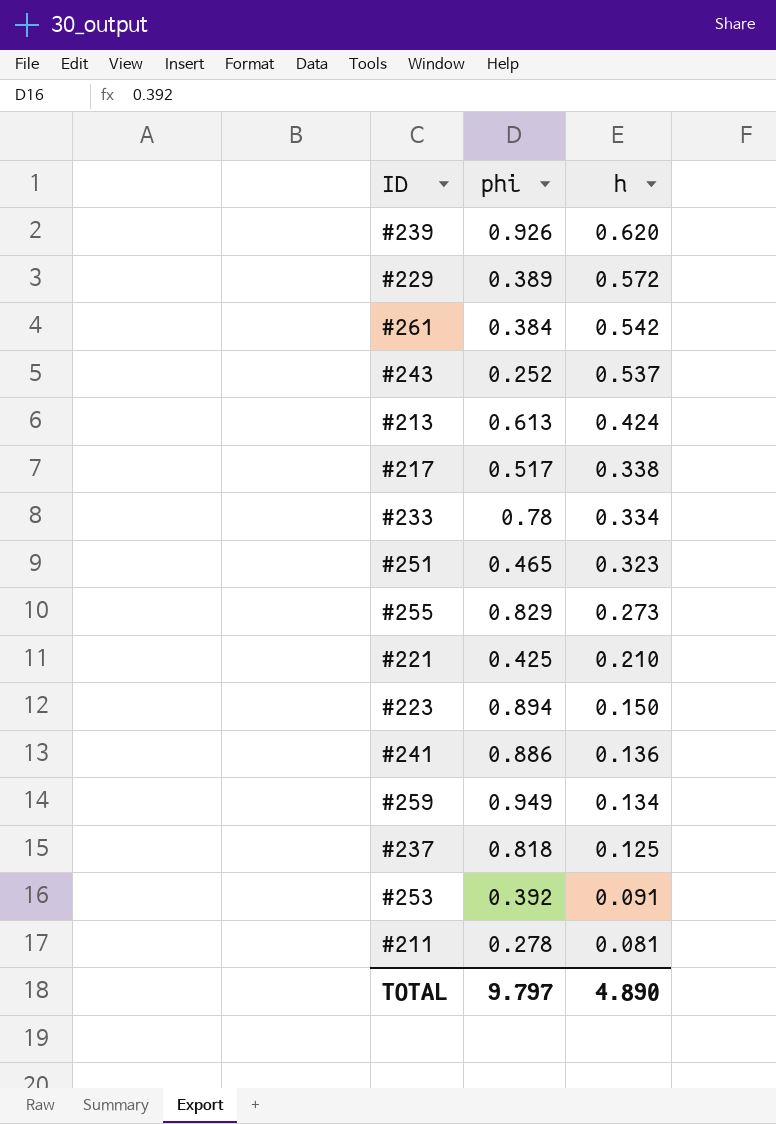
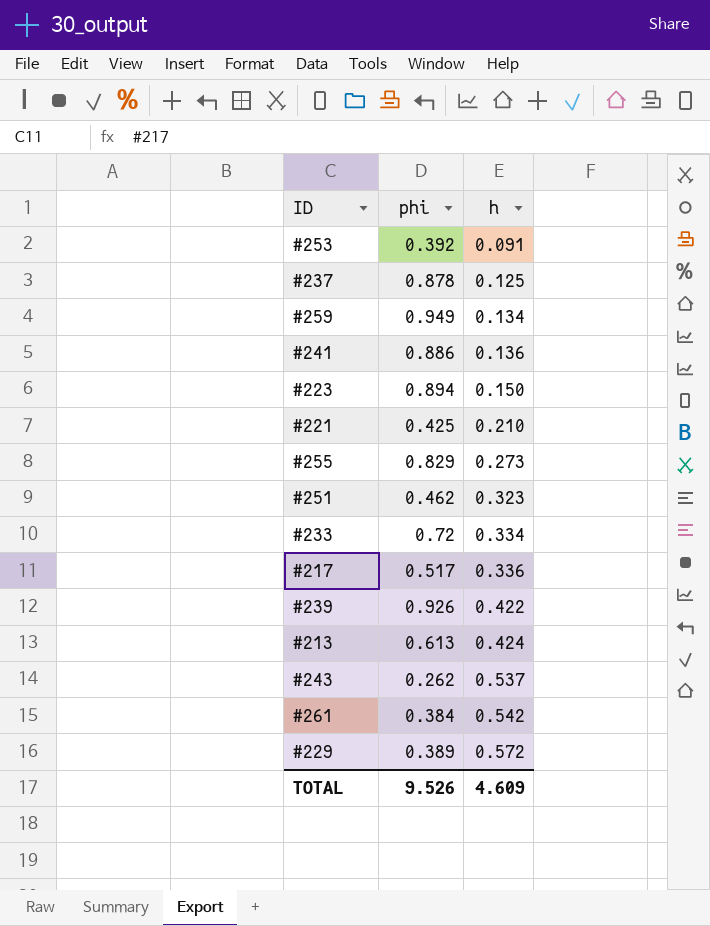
row order: h descending -> h ascending
row #211: 0.278 | 0.081 -> none
#237 | phi: 0.818 -> 0.878
#251 | phi: 0.465 -> 0.462
#233 | phi: 0.78 -> 0.72
#217 | h: 0.338 -> 0.336
#239 | h: 0.620 -> 0.422
#243 | phi: 0.252 -> 0.262
TOTAL | phi: 9.797 -> 9.526
TOTAL | h: 4.890 -> 4.609

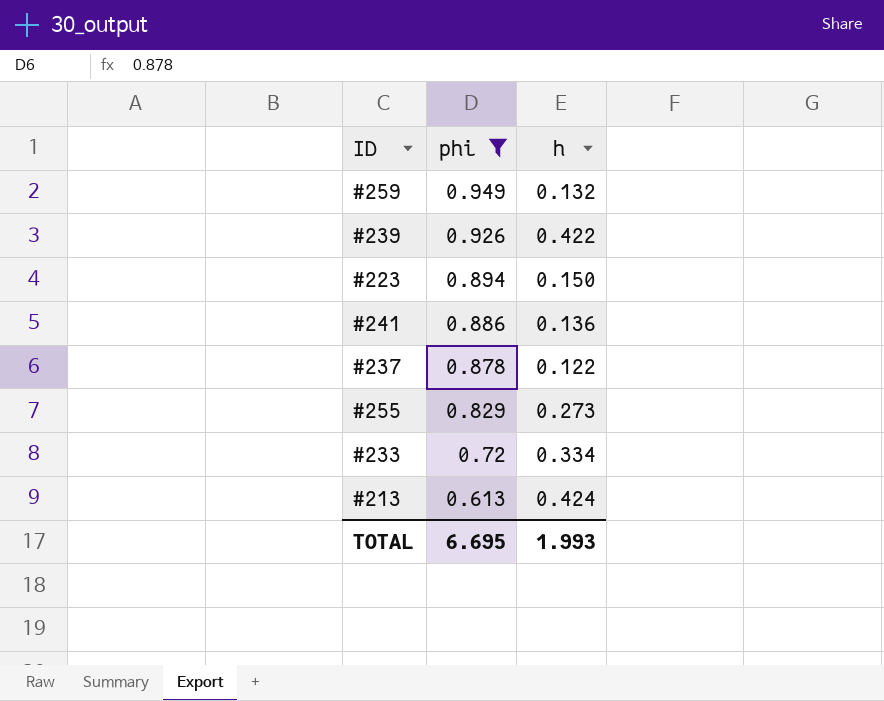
filter: none -> phi >= 0.613
row order: h ascending -> phi descending
#259 | h: 0.134 -> 0.132
#237 | h: 0.125 -> 0.122
TOTAL | phi: 9.526 -> 6.695
TOTAL | h: 4.609 -> 1.993

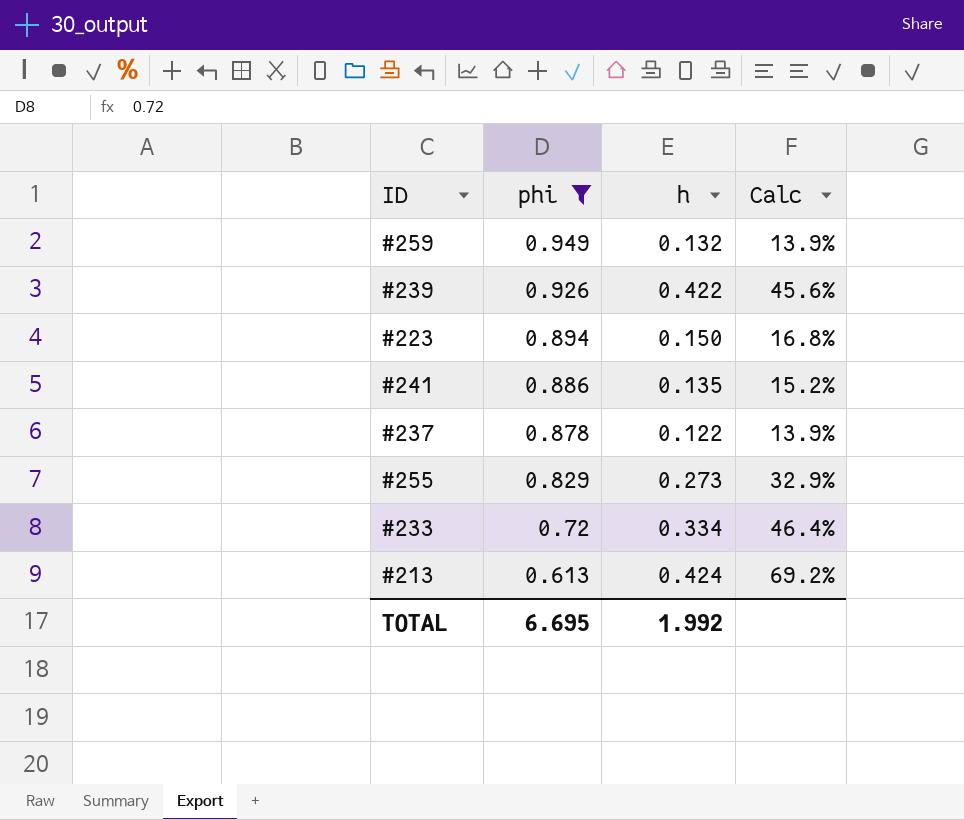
column Calc | formula: none -> [h] / [phi]
#241 | h: 0.136 -> 0.135
TOTAL | h: 1.993 -> 1.992

